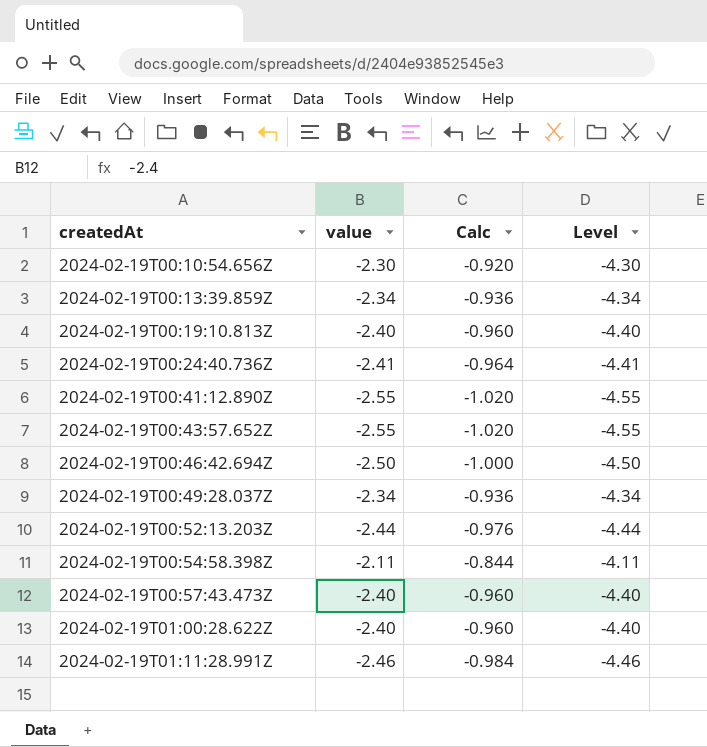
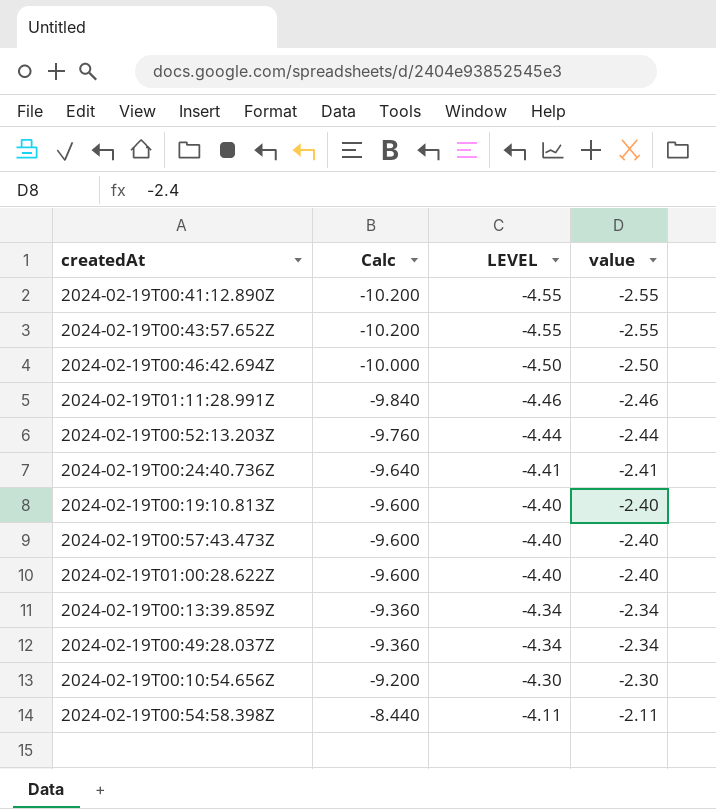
row order: createdAt ascending -> Calc ascending
column Calc | formula: [value] * 0.4 -> [value] * 4
column name: Level -> LEVEL
column value | position: 2 -> 4

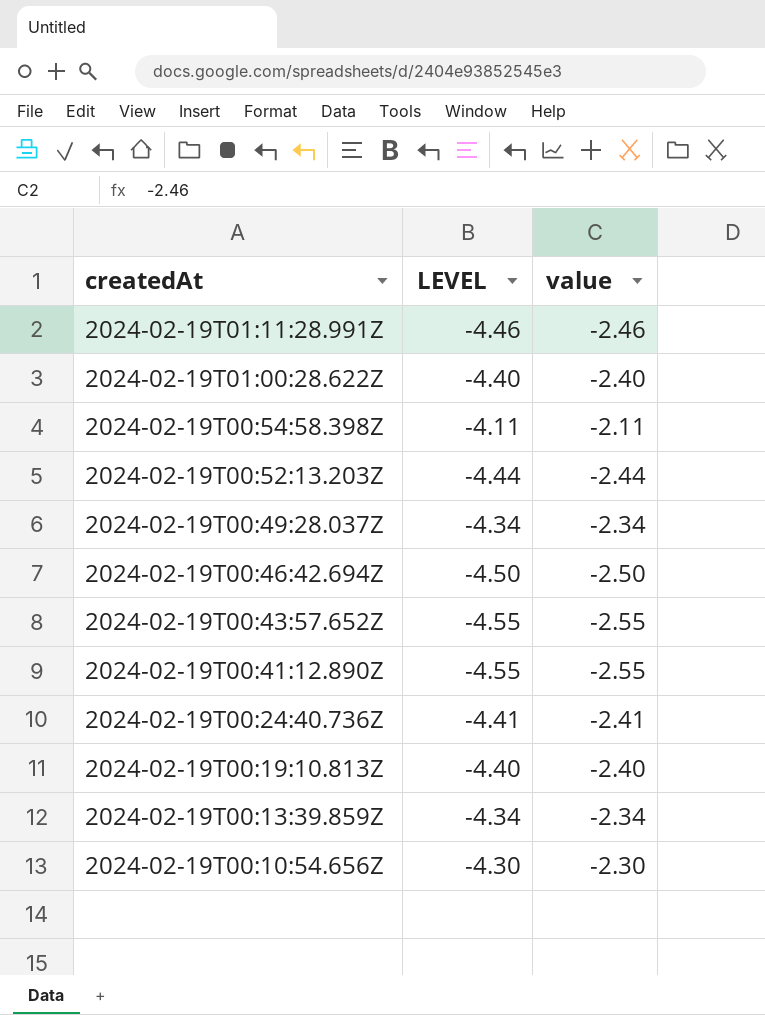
row order: Calc ascending -> createdAt descending
column Calc | formula: [value] * 4 -> none
row 2024-02-19T00:57:43.473Z: -9.600 | -4.40 | -2.40 -> none

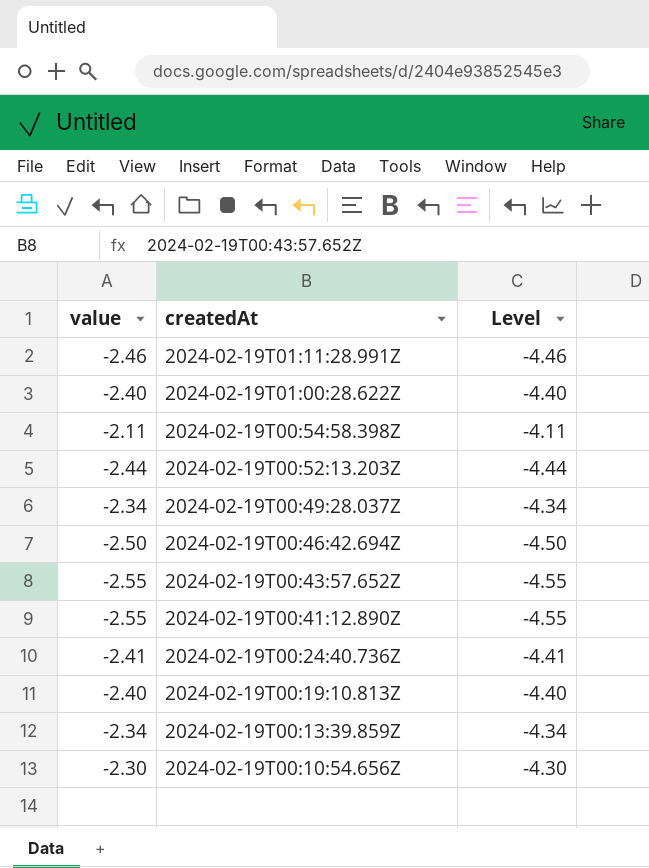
column value | position: 3 -> 1
column name: LEVEL -> Level

